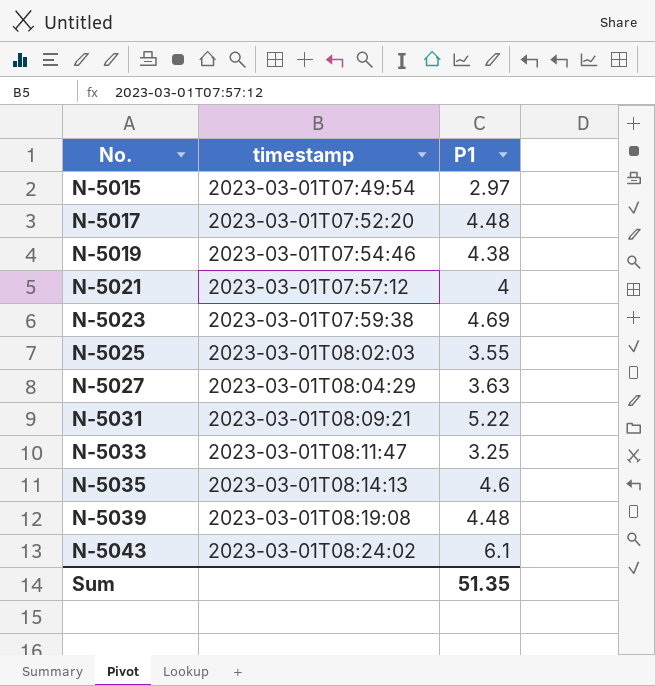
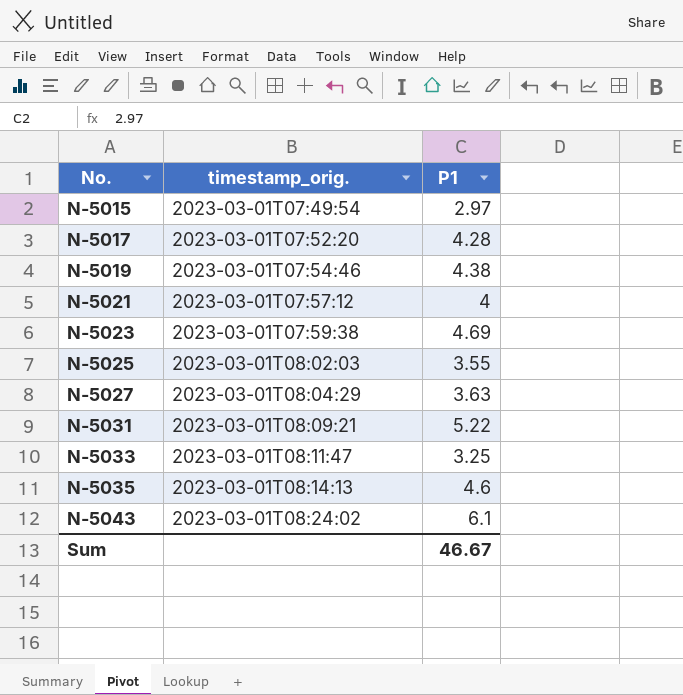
column name: timestamp -> timestamp_orig.
row N-5039: 2023-03-01T08:19:08 | 4.48 -> none
N-5017 | P1: 4.48 -> 4.28
Sum | P1: 51.35 -> 46.67

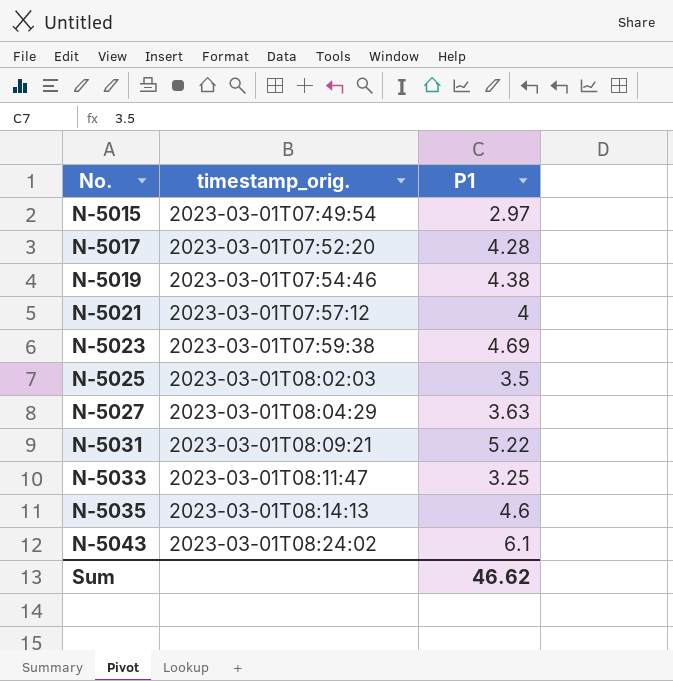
N-5025 | P1: 3.55 -> 3.5
Sum | P1: 46.67 -> 46.62

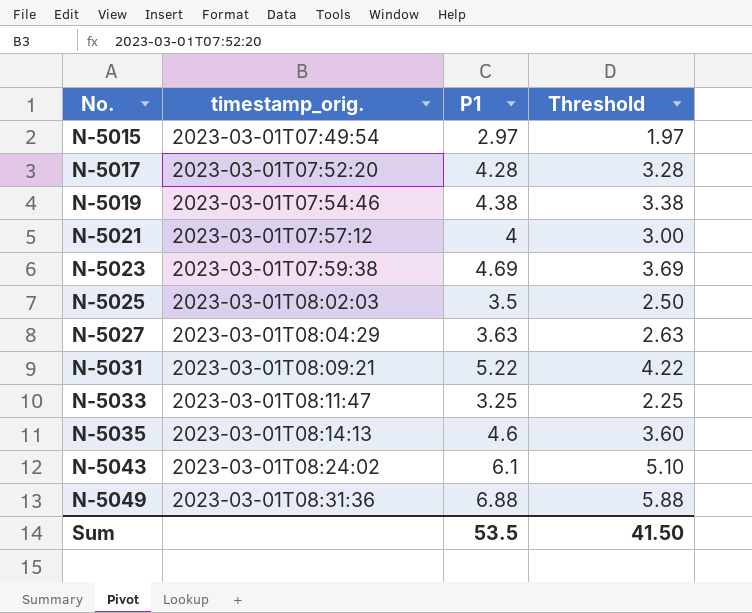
column Threshold | formula: none -> [P1] - 1
row N-5049: none -> 2023-03-01T08:31:36 | 6.88 | 5.88
Sum | P1: 46.62 -> 53.5

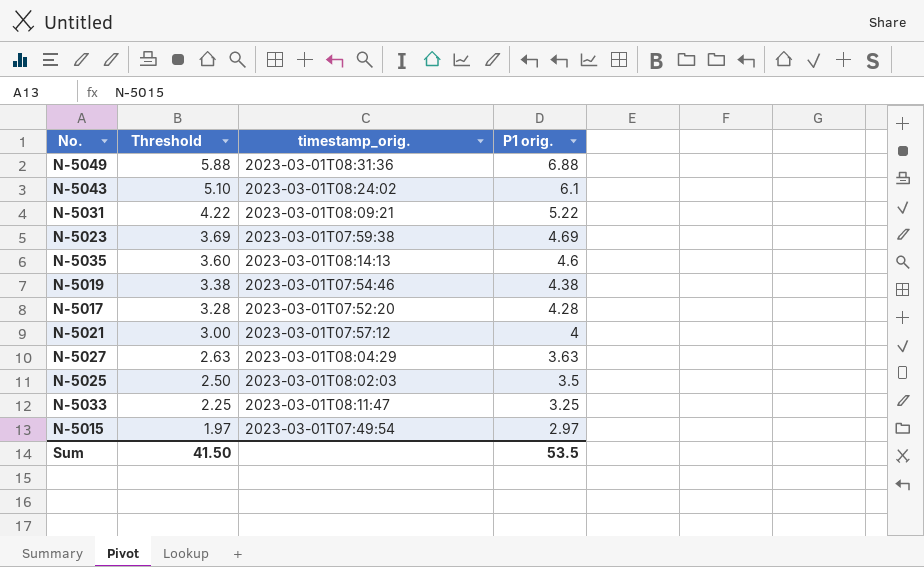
row order: No. ascending -> Threshold descending
column Threshold | position: 4 -> 2
column name: P1 -> P1 orig.

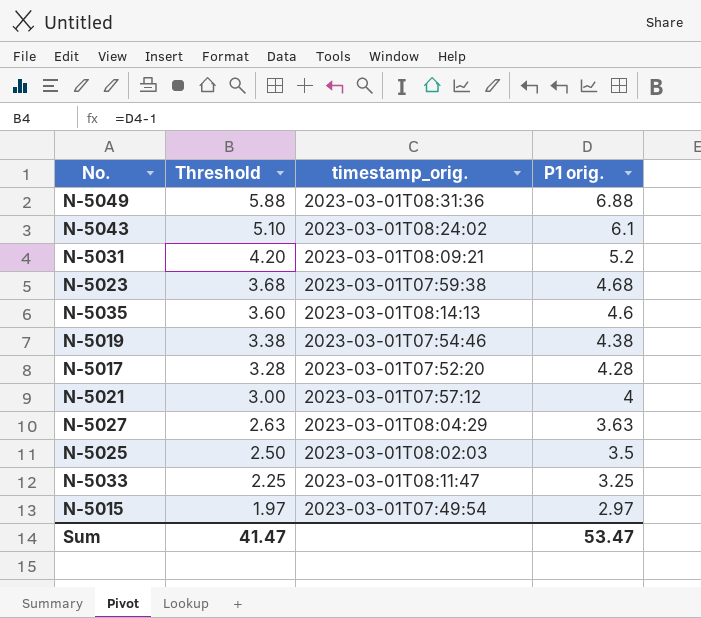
N-5031 | Threshold: 4.22 -> 4.20
N-5031 | P1 orig.: 5.22 -> 5.2
N-5023 | Threshold: 3.69 -> 3.68
N-5023 | P1 orig.: 4.69 -> 4.68
Sum | Threshold: 41.50 -> 41.47
Sum | P1 orig.: 53.5 -> 53.47

